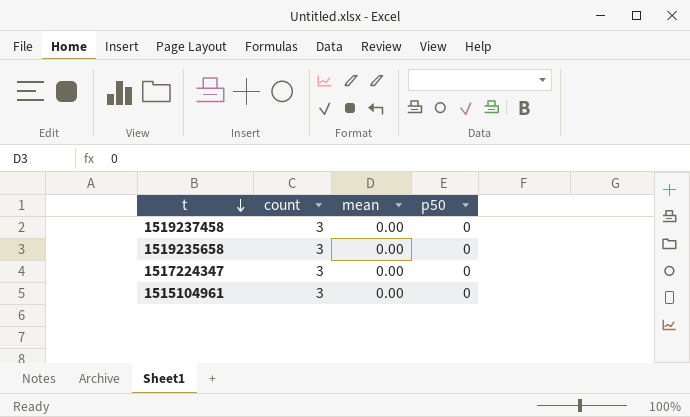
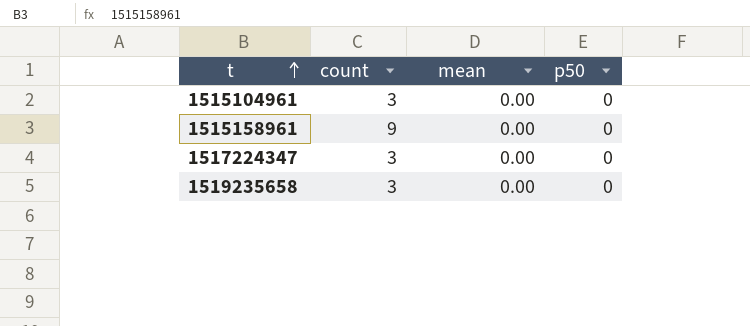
row order: t descending -> t ascending
row 1519237458: 3 | 0.00 | 0 -> none
row 1515158961: none -> 9 | 0.00 | 0

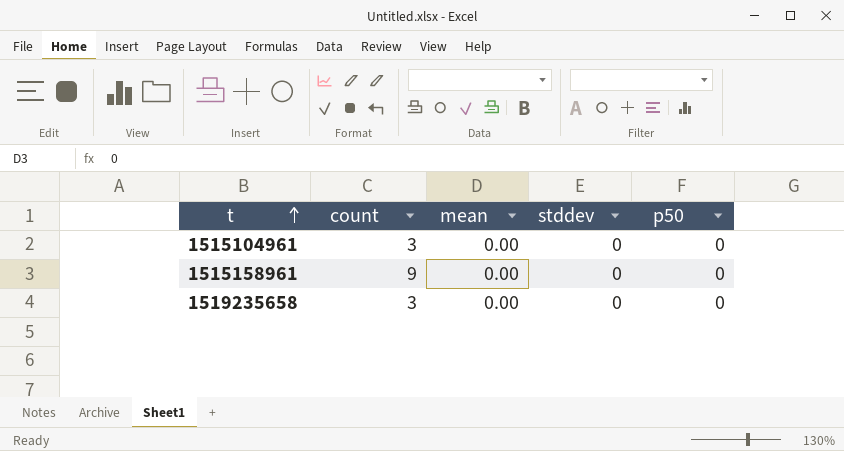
column stddev | position: none -> 4
row 1517224347: 3 | 0.00 | 0 -> none

